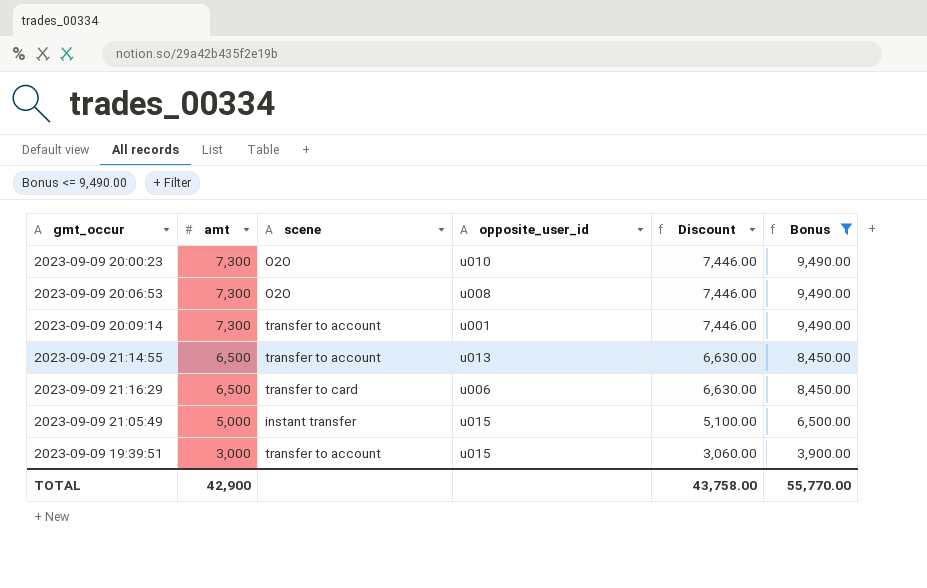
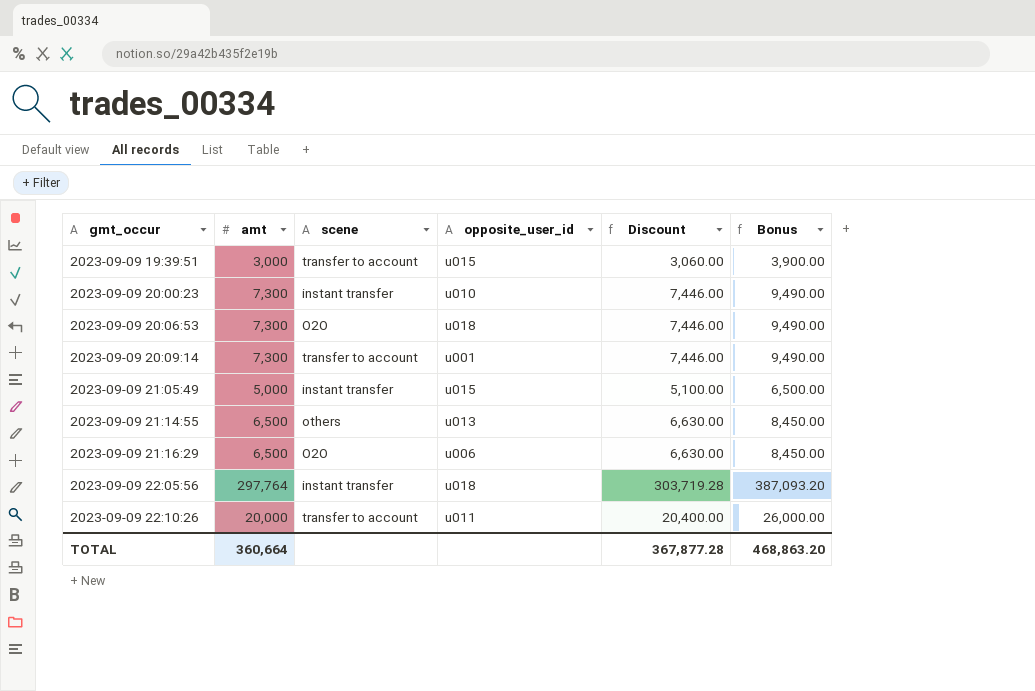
filter: Bonus <= 9,490.00 -> none
row order: amt descending -> gmt_occur ascending
2023-09-09 20:00:23 | scene: O2O -> instant transfer
2023-09-09 20:06:53 | opposite_user_id: u008 -> u018
2023-09-09 21:14:55 | scene: transfer to account -> others
2023-09-09 21:16:29 | scene: transfer to card -> O2O
TOTAL | amt: 42,900 -> 360,664
TOTAL | Discount: 43,758.00 -> 367,877.28
TOTAL | Bonus: 55,770.00 -> 468,863.20

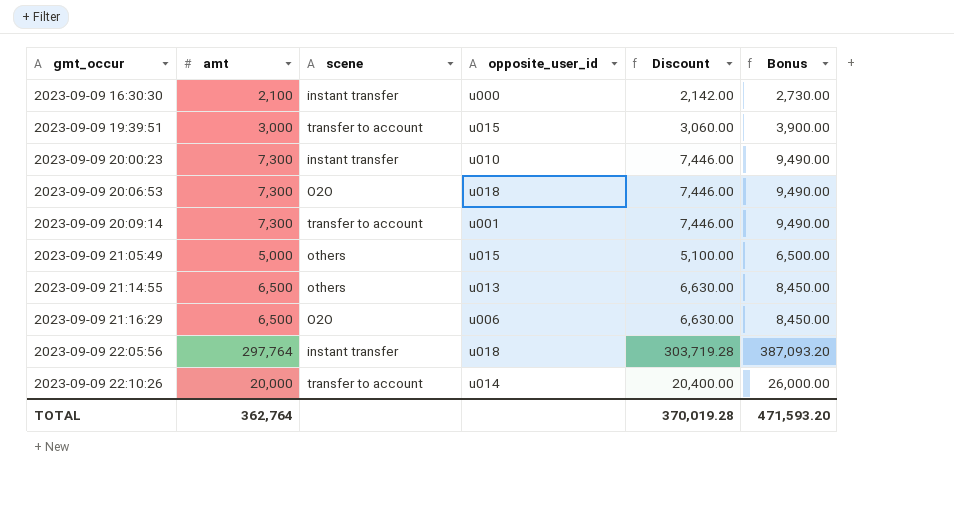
row 2023-09-09 16:30:30: none -> 2,100 | instant transfer | u000 | 2,142.00 | 2,730.00
2023-09-09 21:05:49 | scene: instant transfer -> others
2023-09-09 22:10:26 | opposite_user_id: u011 -> u014
TOTAL | amt: 360,664 -> 362,764
TOTAL | Discount: 367,877.28 -> 370,019.28
TOTAL | Bonus: 468,863.20 -> 471,593.20

